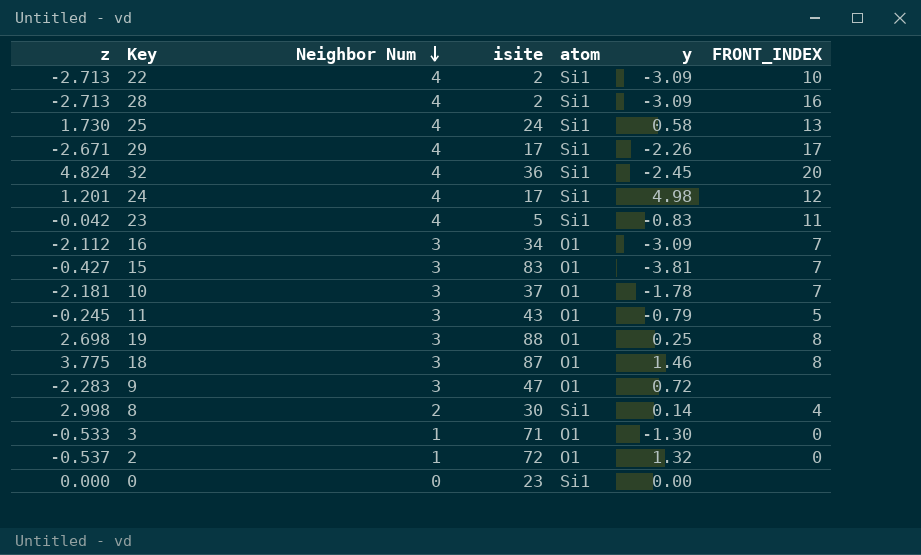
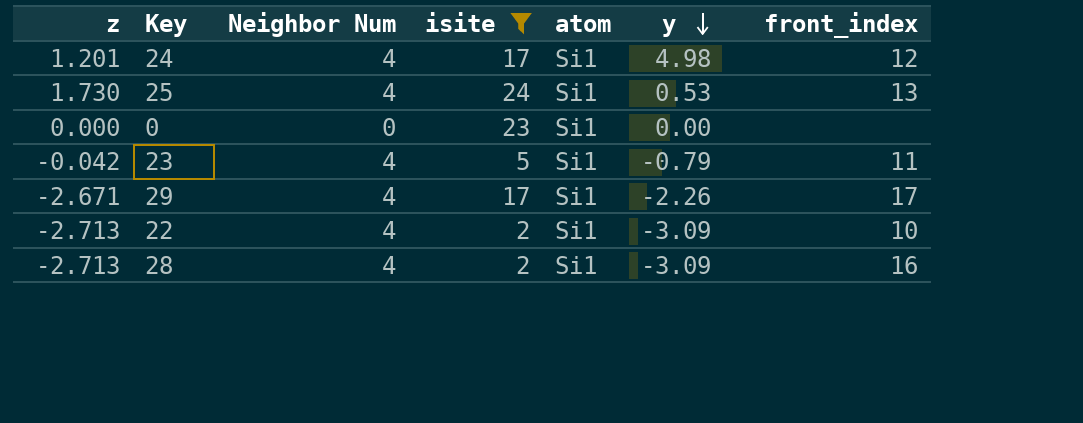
filter: none -> isite <= 24
row order: Neighbor Num descending -> y descending
column name: FRONT_INDEX -> front_index
25 | y: 0.58 -> 0.53
23 | y: -0.83 -> -0.79

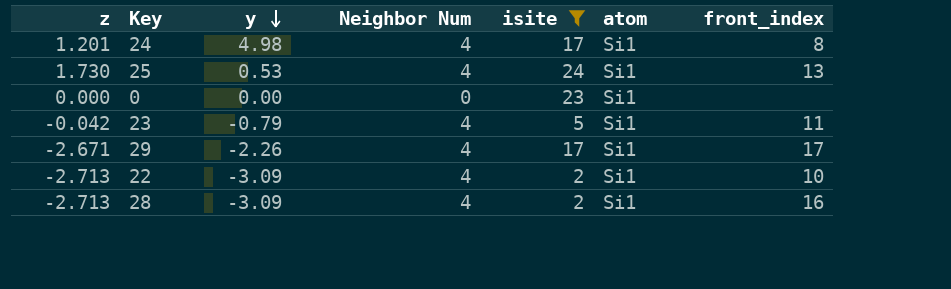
column y | position: 6 -> 3
24 | front_index: 12 -> 8

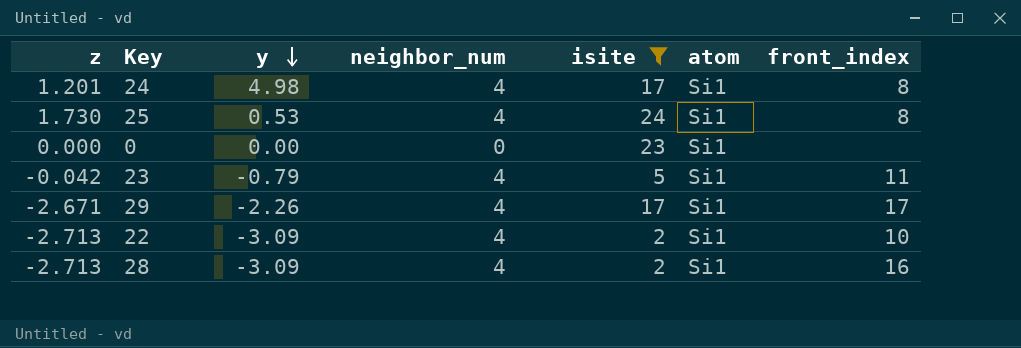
column name: Neighbor Num -> neighbor_num
25 | front_index: 13 -> 8

